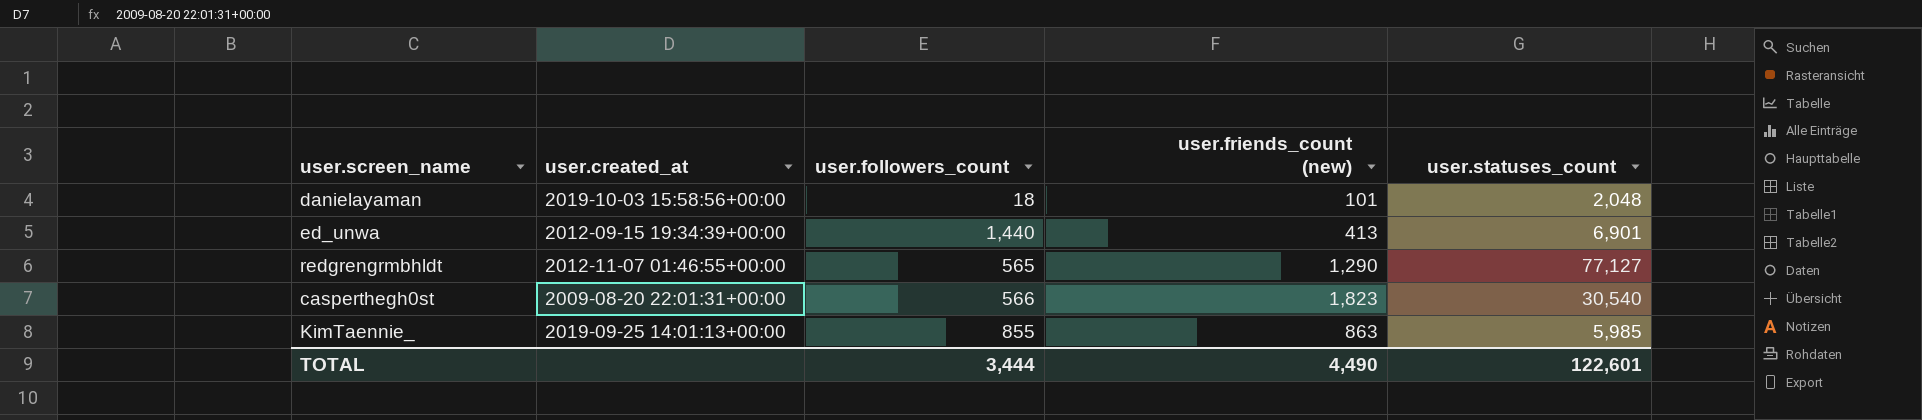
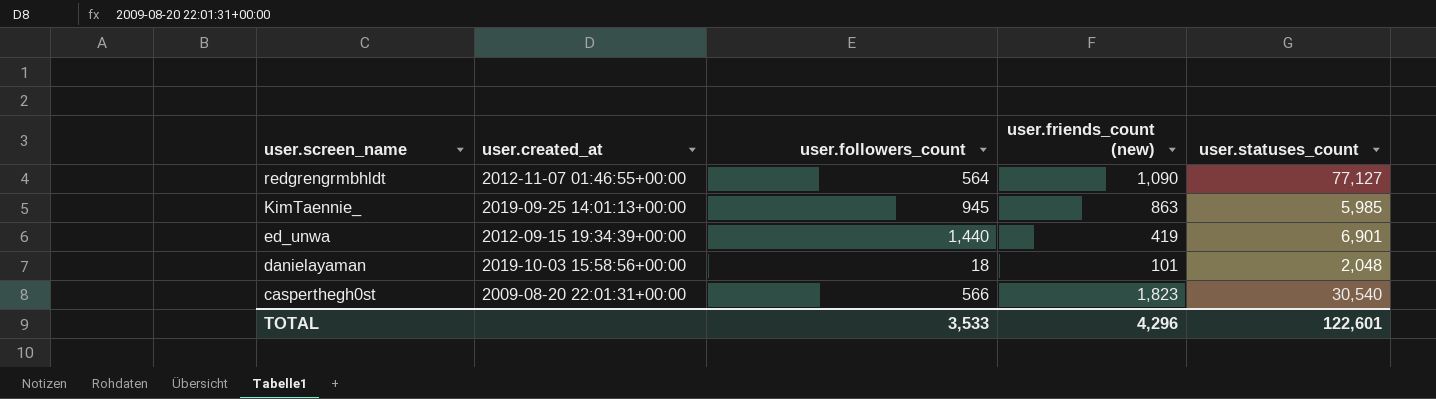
row order: none -> user.screen_name descending
redgrengrmbhldt | user.followers_count: 565 -> 564
redgrengrmbhldt | user.friends_count (new): 1,290 -> 1,090
KimTaennie_ | user.followers_count: 855 -> 945
ed_unwa | user.friends_count (new): 413 -> 419
TOTAL | user.followers_count: 3,444 -> 3,533
TOTAL | user.friends_count (new): 4,490 -> 4,296

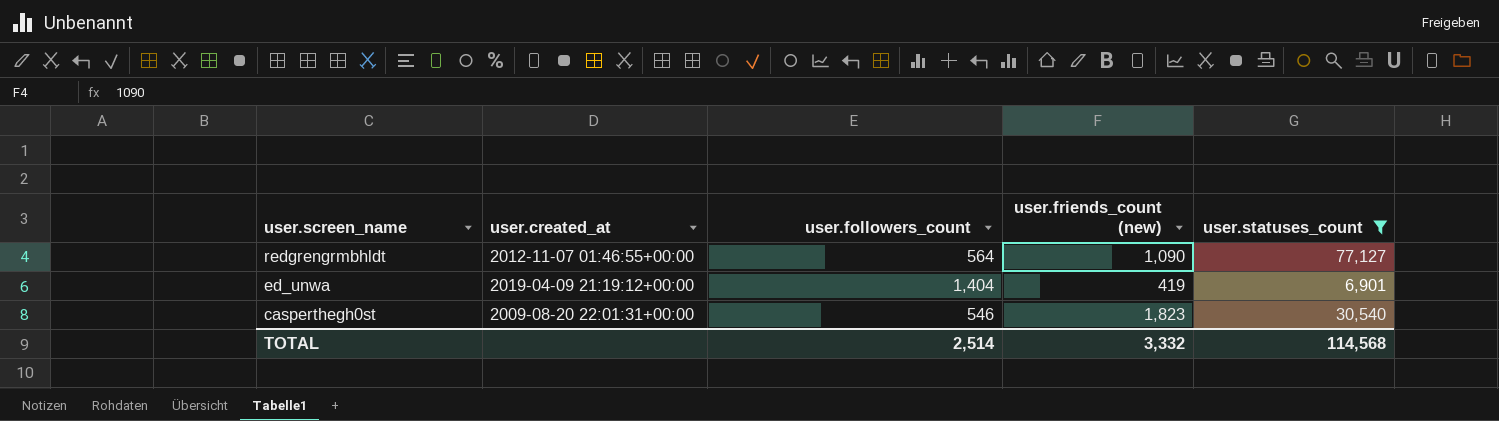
filter: none -> user.statuses_count >= 6,901
ed_unwa | user.created_at: 2012-09-15 19:34:39+00:00 -> 2019-04-09 21:19:12+00:00
ed_unwa | user.followers_count: 1,440 -> 1,404
casperthegh0st | user.followers_count: 566 -> 546
TOTAL | user.followers_count: 3,533 -> 2,514
TOTAL | user.friends_count (new): 4,296 -> 3,332
TOTAL | user.statuses_count: 122,601 -> 114,568

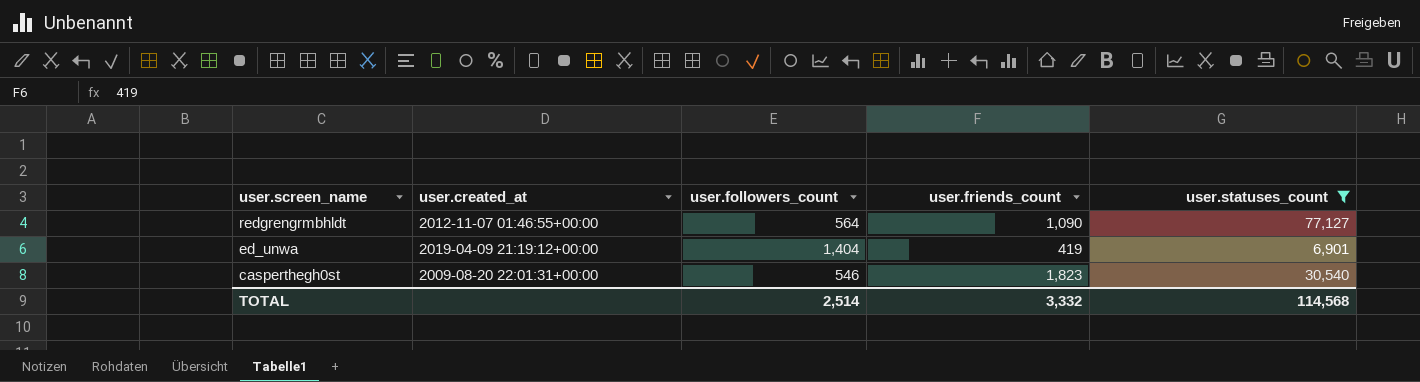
column name: user.friends_count (new) -> user.friends_count

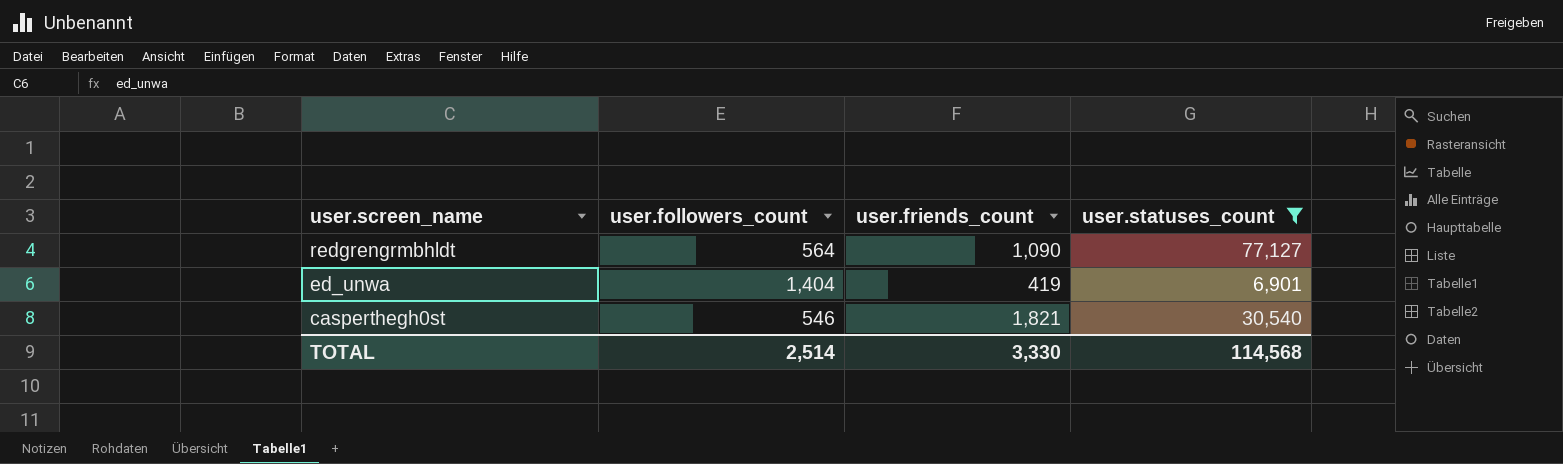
column user.created_at | position: 2 -> none
casperthegh0st | user.friends_count: 1,823 -> 1,821
TOTAL | user.friends_count: 3,332 -> 3,330

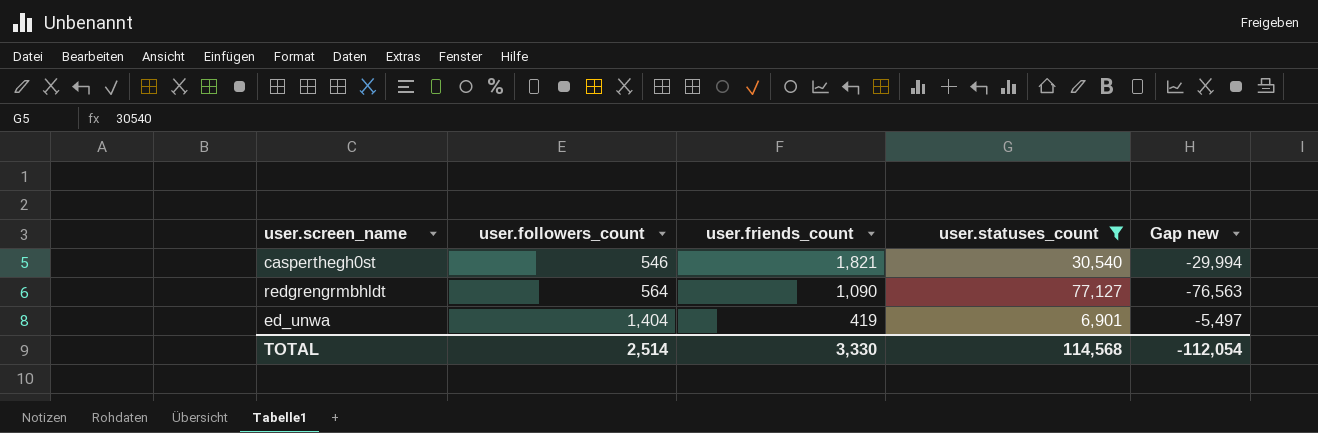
row order: user.screen_name descending -> user.followers_count ascending
column Gap new | formula: none -> [user.followers_count] - [user.statuses_count]

